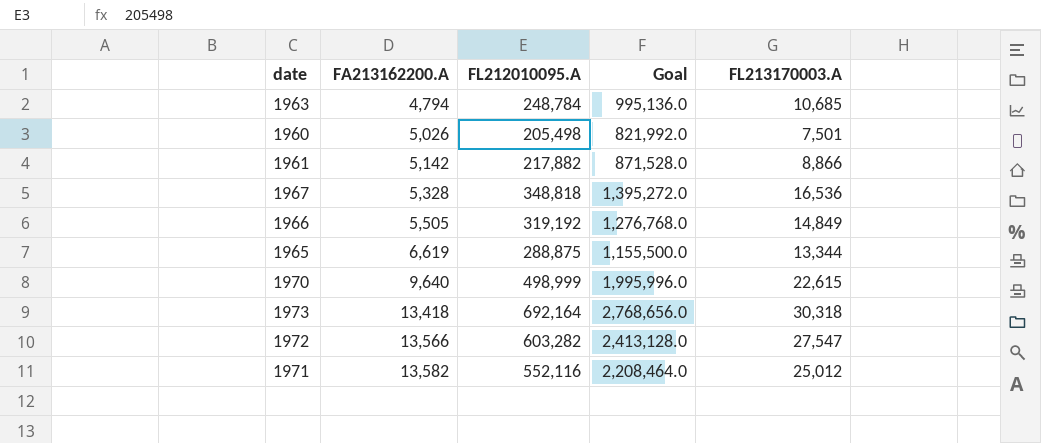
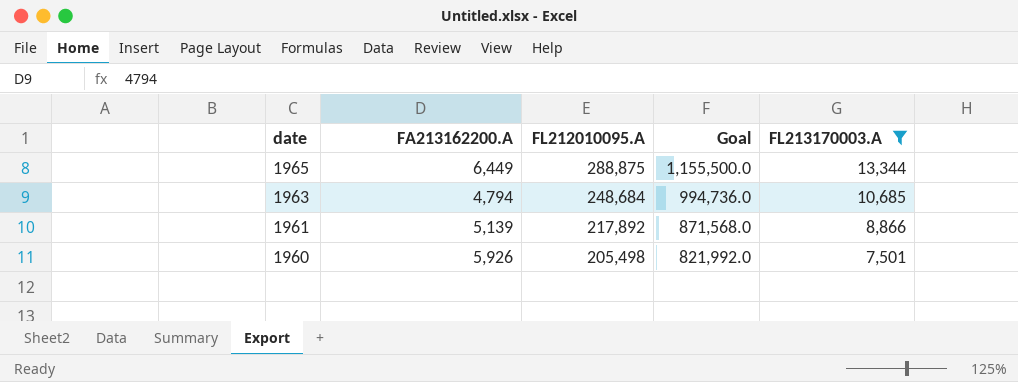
filter: none -> FL213170003.A <= 13,344
row order: FA213162200.A ascending -> date descending
1965 | FA213162200.A: 6,619 -> 6,449
1963 | FL212010095.A: 248,784 -> 248,684
1963 | Goal: 995,136.0 -> 994,736.0
1961 | FA213162200.A: 5,142 -> 5,139
1961 | FL212010095.A: 217,882 -> 217,892
1961 | Goal: 871,528.0 -> 871,568.0
1960 | FA213162200.A: 5,026 -> 5,926

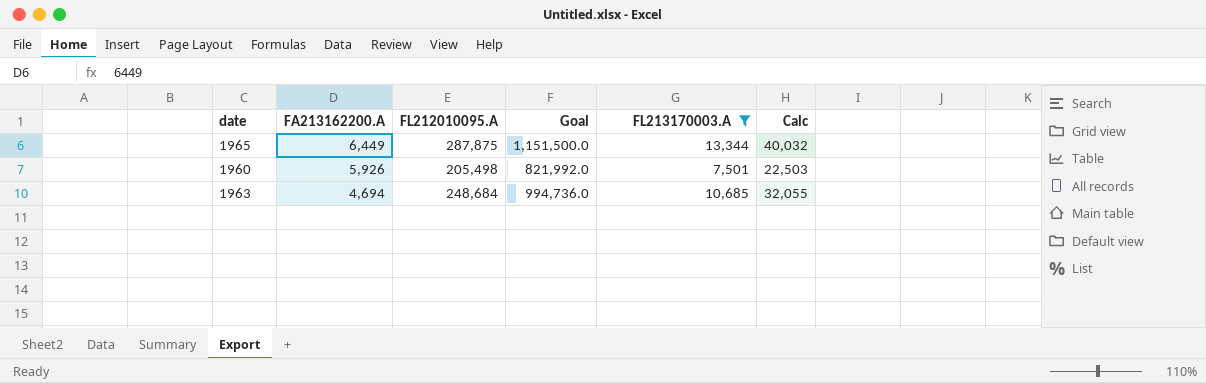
row order: date descending -> FA213162200.A descending
column Calc | formula: none -> [FL213170003.A] * 3
row 1961: 5,139 | 217,892 | 871,568.0 | 8,866 -> none
1965 | FL212010095.A: 288,875 -> 287,875
1965 | Goal: 1,155,500.0 -> 1,151,500.0
1963 | FA213162200.A: 4,794 -> 4,694

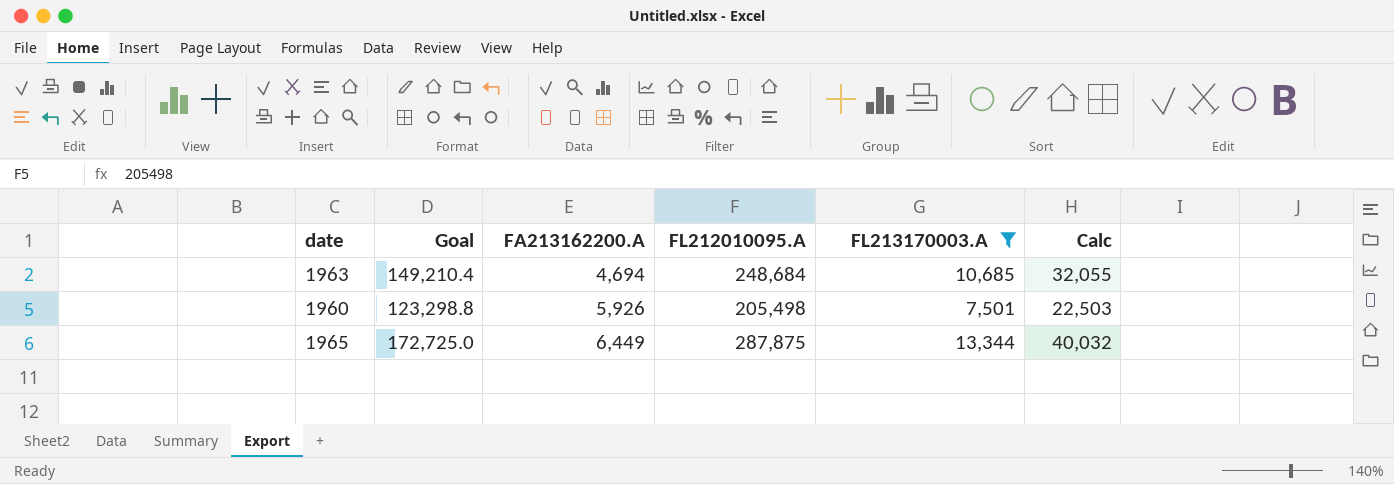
row order: FA213162200.A descending -> FA213162200.A ascending
column Goal | formula: [FL212010095.A] * 4 -> [FL212010095.A] * 0.6
column Goal | position: 4 -> 2

